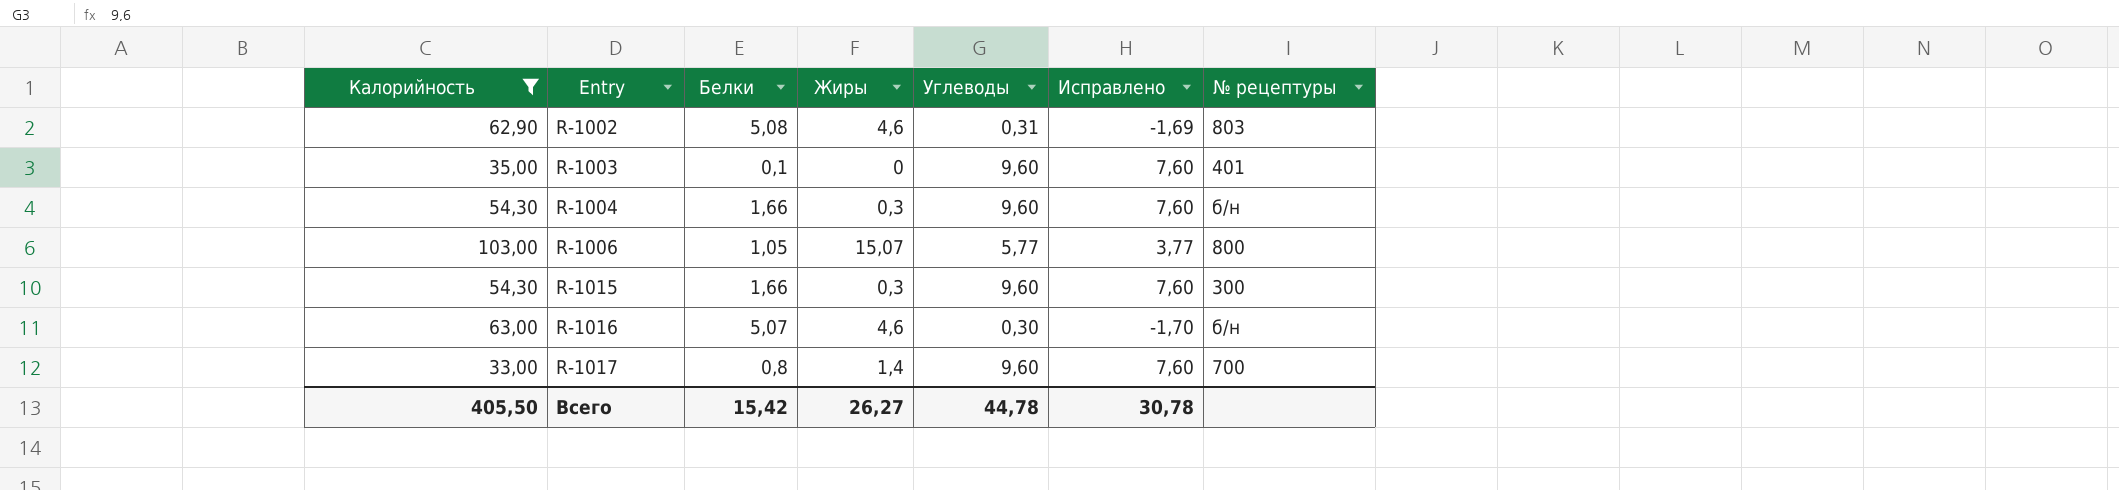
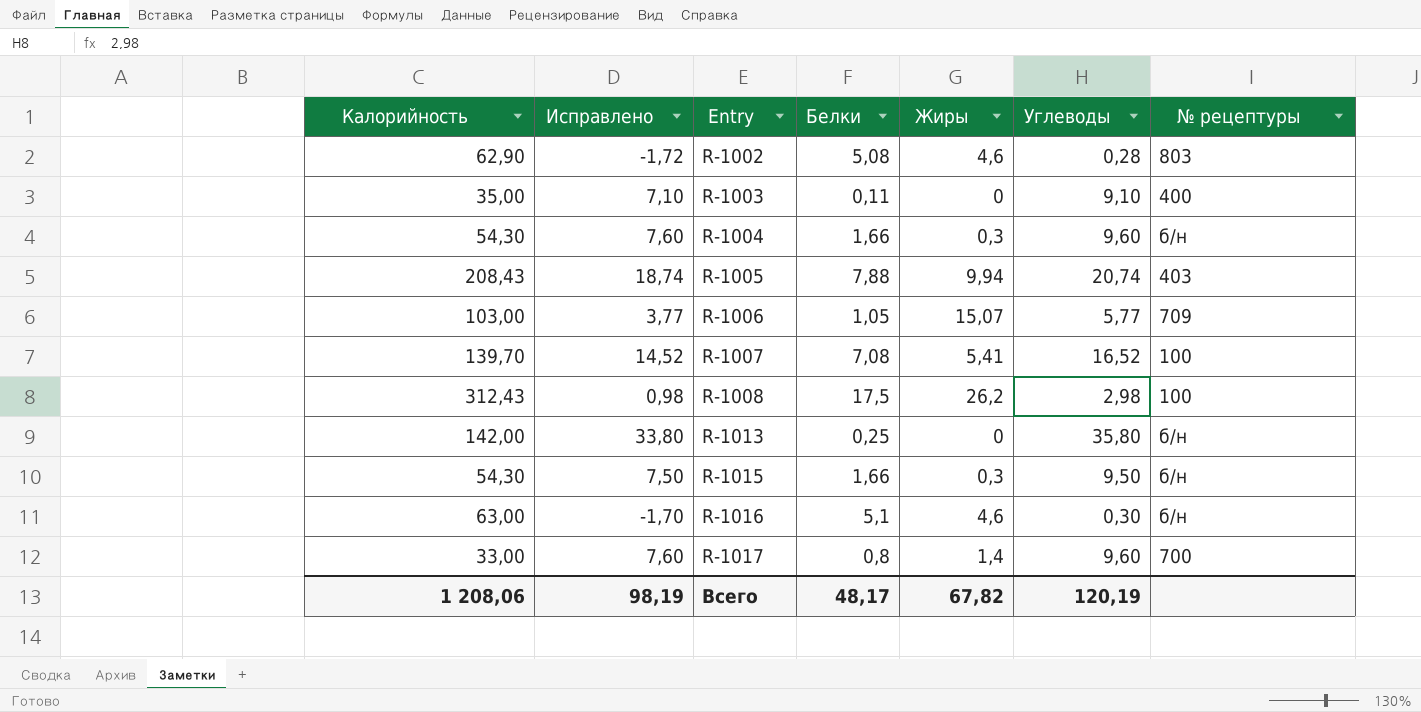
filter: Калорийность <= 103,00 -> none
column Исправлено | position: 6 -> 2
R-1002 | Исправлено: -1,69 -> -1,72
R-1002 | Углеводы: 0,31 -> 0,28
R-1003 | Исправлено: 7,60 -> 7,10
R-1003 | Белки: 0,1 -> 0,11
R-1003 | Углеводы: 9,60 -> 9,10
R-1003 | № рецептуры: 401 -> 400
R-1006 | № рецептуры: 800 -> 709
R-1015 | Исправлено: 7,60 -> 7,50
R-1015 | Углеводы: 9,60 -> 9,50
R-1015 | № рецептуры: 300 -> б/н
R-1016 | Белки: 5,07 -> 5,1
Всего | Калорийность: 405,50 -> 1 208,06
Всего | Исправлено: 30,78 -> 98,19
Всего | Белки: 15,42 -> 48,17
Всего | Жиры: 26,27 -> 67,82
Всего | Углеводы: 44,78 -> 120,19

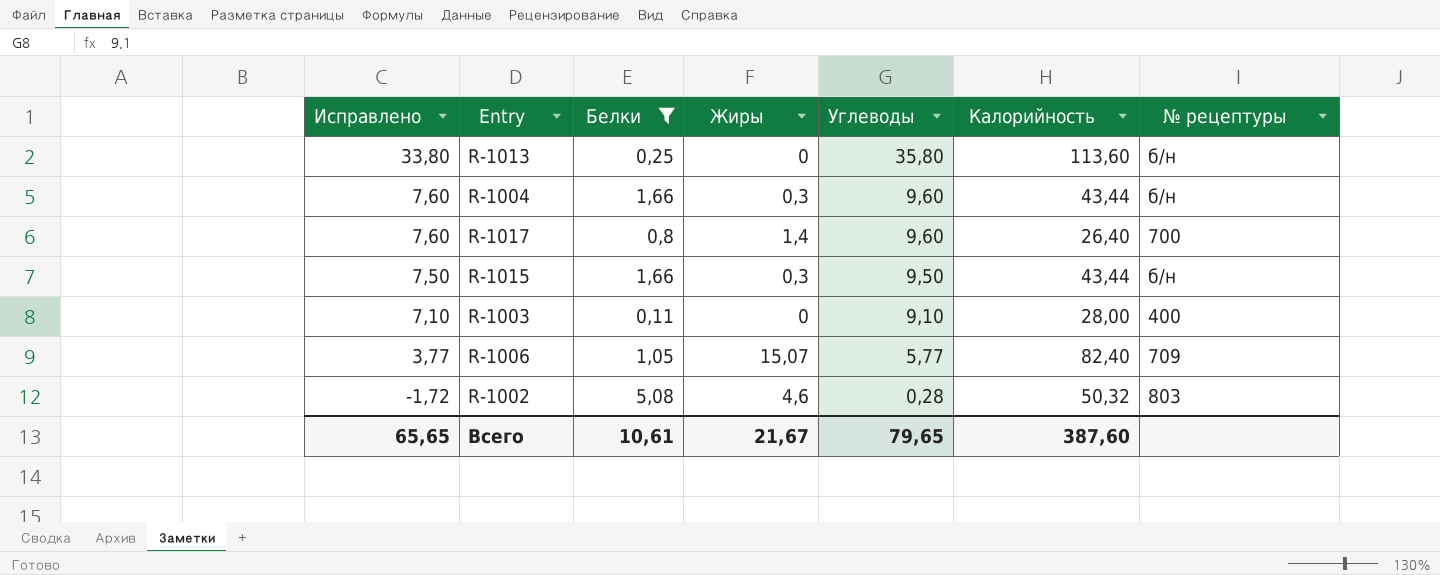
filter: none -> Белки <= 5,08
row order: Entry ascending -> Исправлено descending
column Калорийность | position: 1 -> 6
R-1013 | Калорийность: 142,00 -> 113,60
R-1004 | Калорийность: 54,30 -> 43,44
R-1017 | Калорийность: 33,00 -> 26,40
R-1015 | Калорийность: 54,30 -> 43,44
R-1003 | Калорийность: 35,00 -> 28,00
R-1006 | Калорийность: 103,00 -> 82,40
R-1002 | Калорийность: 62,90 -> 50,32
Всего | Исправлено: 98,19 -> 65,65
Всего | Белки: 48,17 -> 10,61
Всего | Жиры: 67,82 -> 21,67
Всего | Углеводы: 120,19 -> 79,65
Всего | Калорийность: 1 208,06 -> 387,60

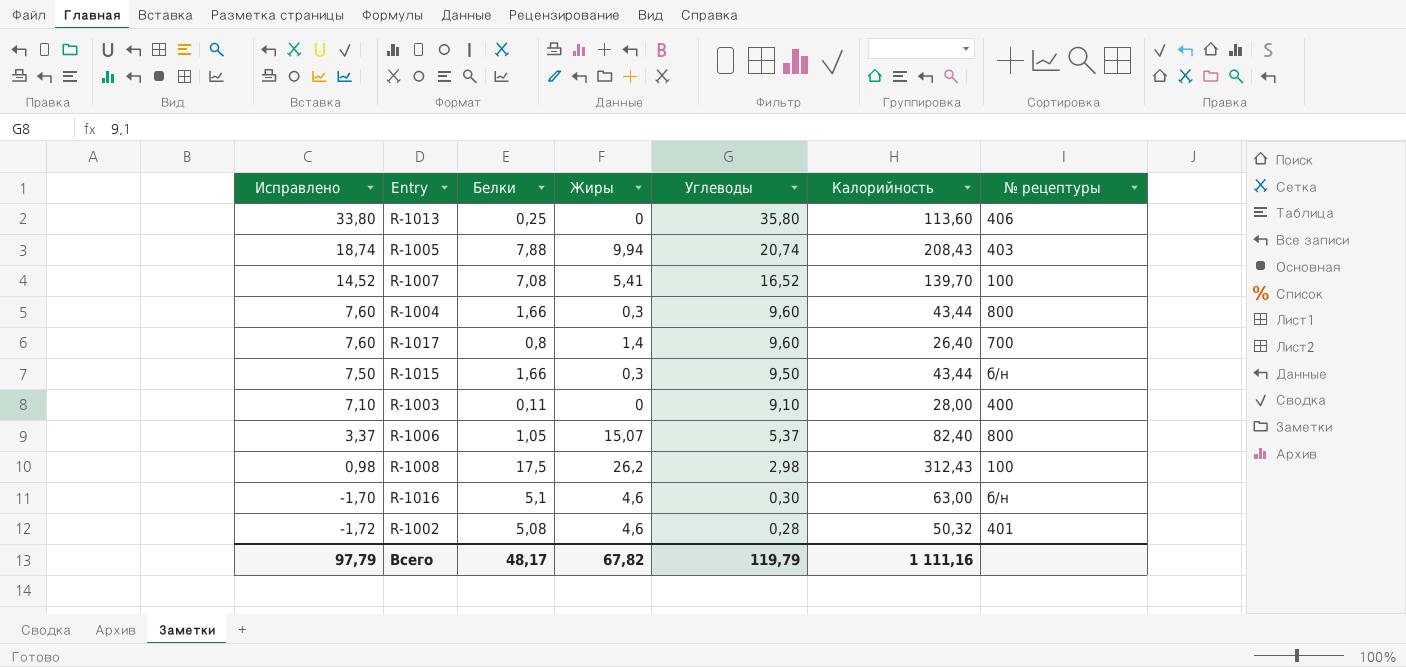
filter: Белки <= 5,08 -> none
R-1013 | № рецептуры: б/н -> 406
R-1004 | № рецептуры: б/н -> 800
R-1006 | Исправлено: 3,77 -> 3,37
R-1006 | Углеводы: 5,77 -> 5,37
R-1006 | № рецептуры: 709 -> 800
R-1002 | № рецептуры: 803 -> 401
Всего | Исправлено: 65,65 -> 97,79
Всего | Белки: 10,61 -> 48,17
Всего | Жиры: 21,67 -> 67,82
Всего | Углеводы: 79,65 -> 119,79
Всего | Калорийность: 387,60 -> 1 111,16

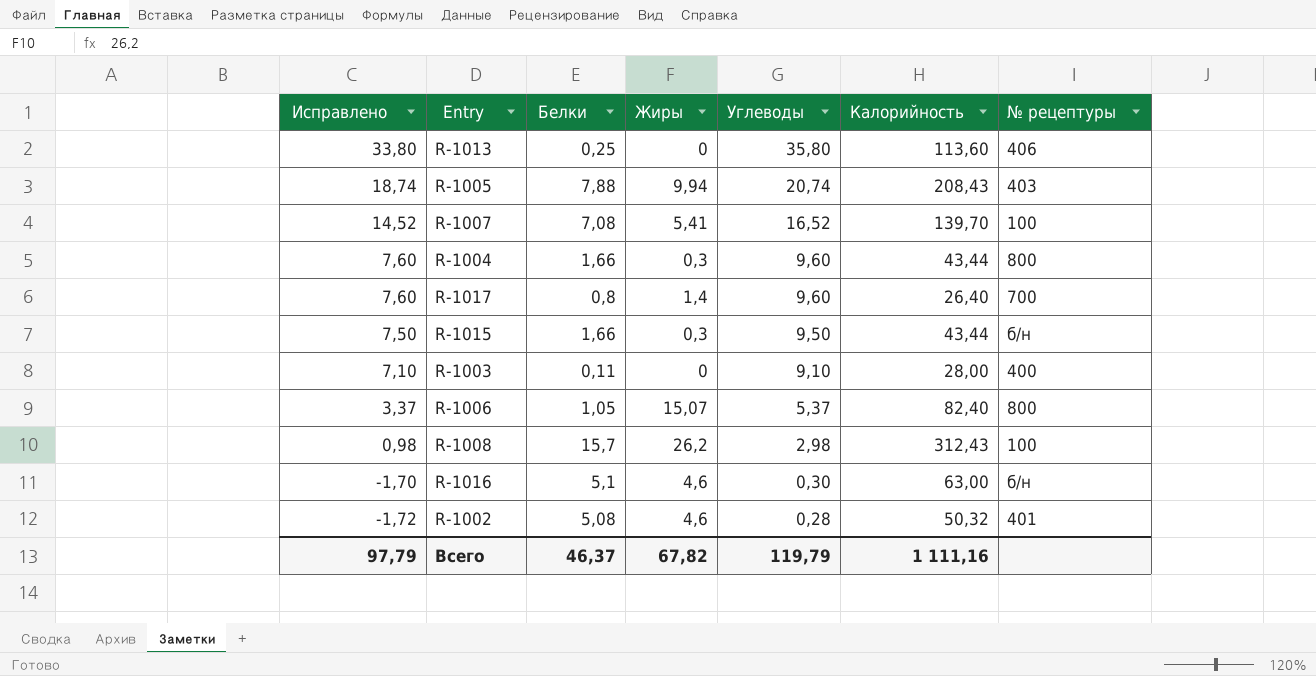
R-1008 | Белки: 17,5 -> 15,7
Всего | Белки: 48,17 -> 46,37

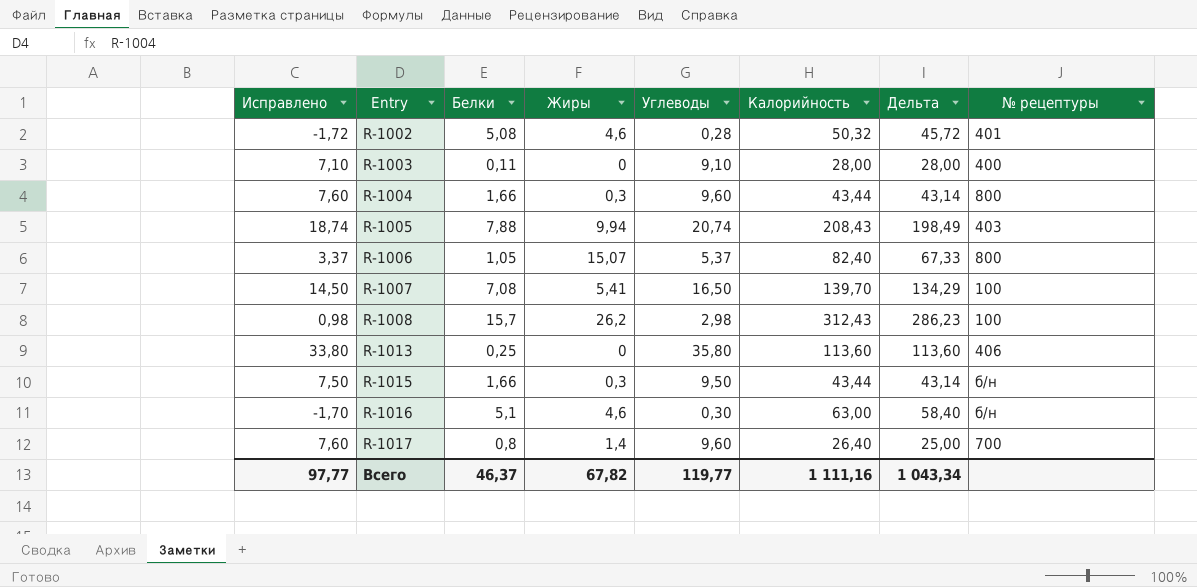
row order: Исправлено descending -> Entry ascending
column Дельта | formula: none -> [Калорийность] - [Жиры]
R-1007 | Исправлено: 14,52 -> 14,50
R-1007 | Углеводы: 16,52 -> 16,50
Всего | Исправлено: 97,79 -> 97,77
Всего | Углеводы: 119,79 -> 119,77

